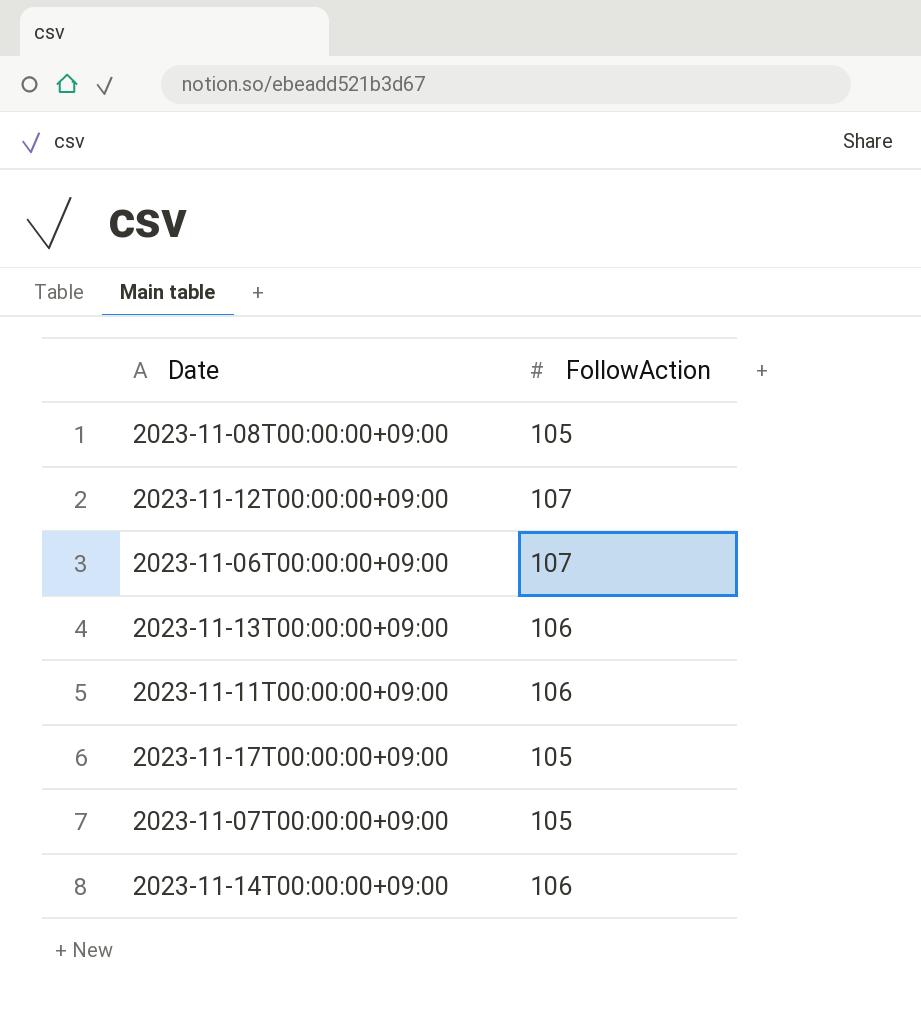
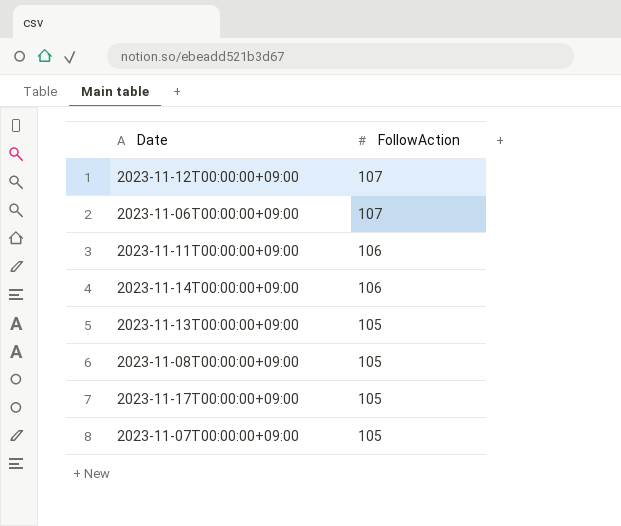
row order: none -> FollowAction descending
2023-11-13T00:00:00+09:00 | FollowAction: 106 -> 105

